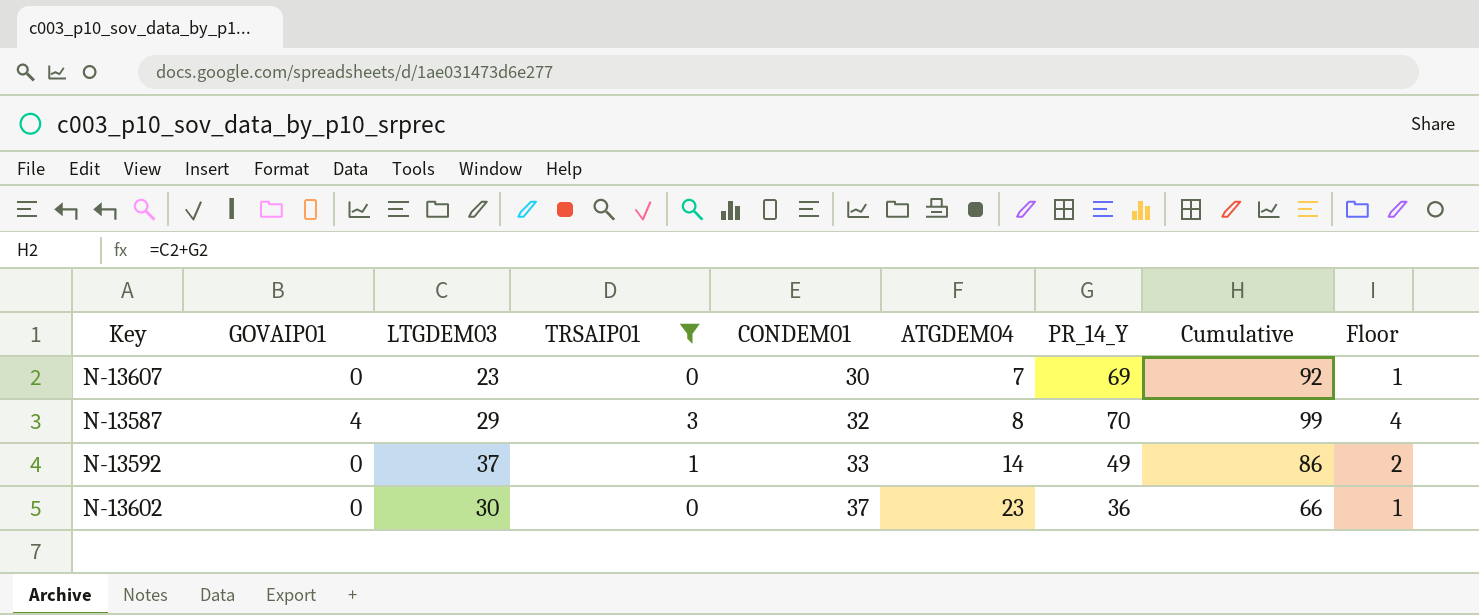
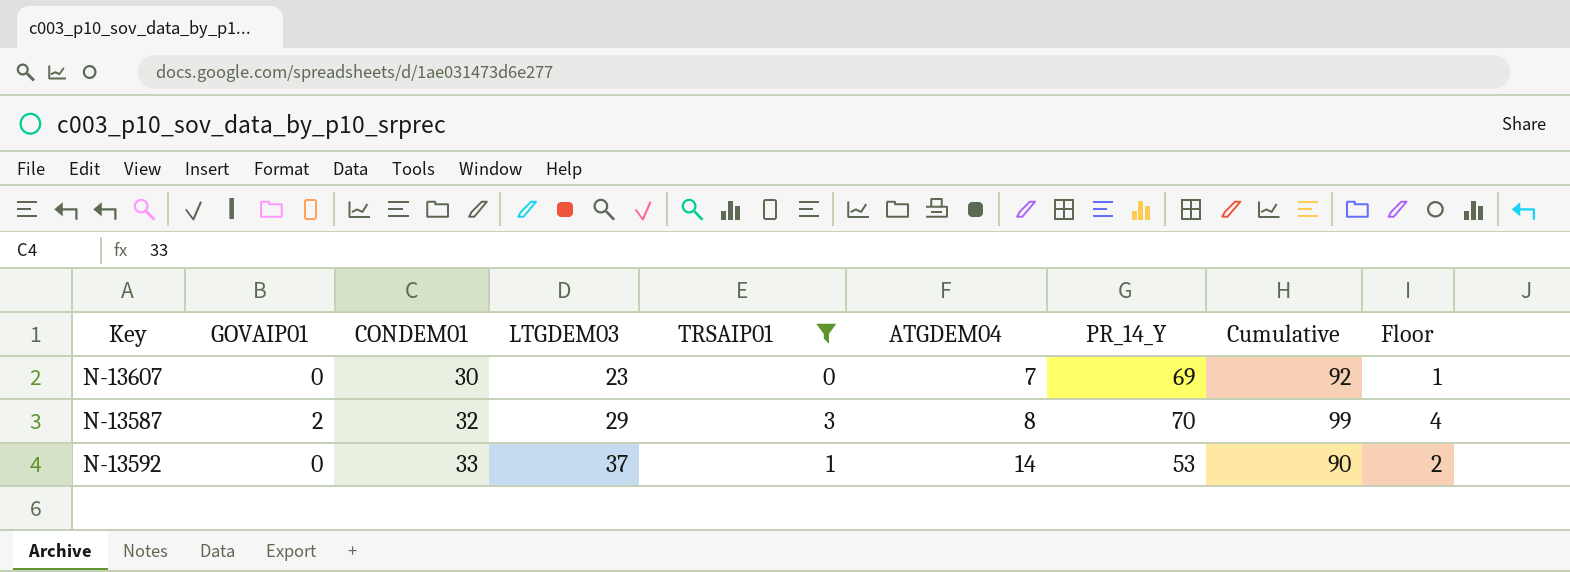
column CONDEM01 | position: 5 -> 3
row N-13602: 0 | 30 | 0 | 37 | 23 | 36 | 66 | 1 -> none
N-13587 | GOVAIP01: 4 -> 2
N-13592 | PR_14_Y: 49 -> 53
N-13592 | Cumulative: 86 -> 90

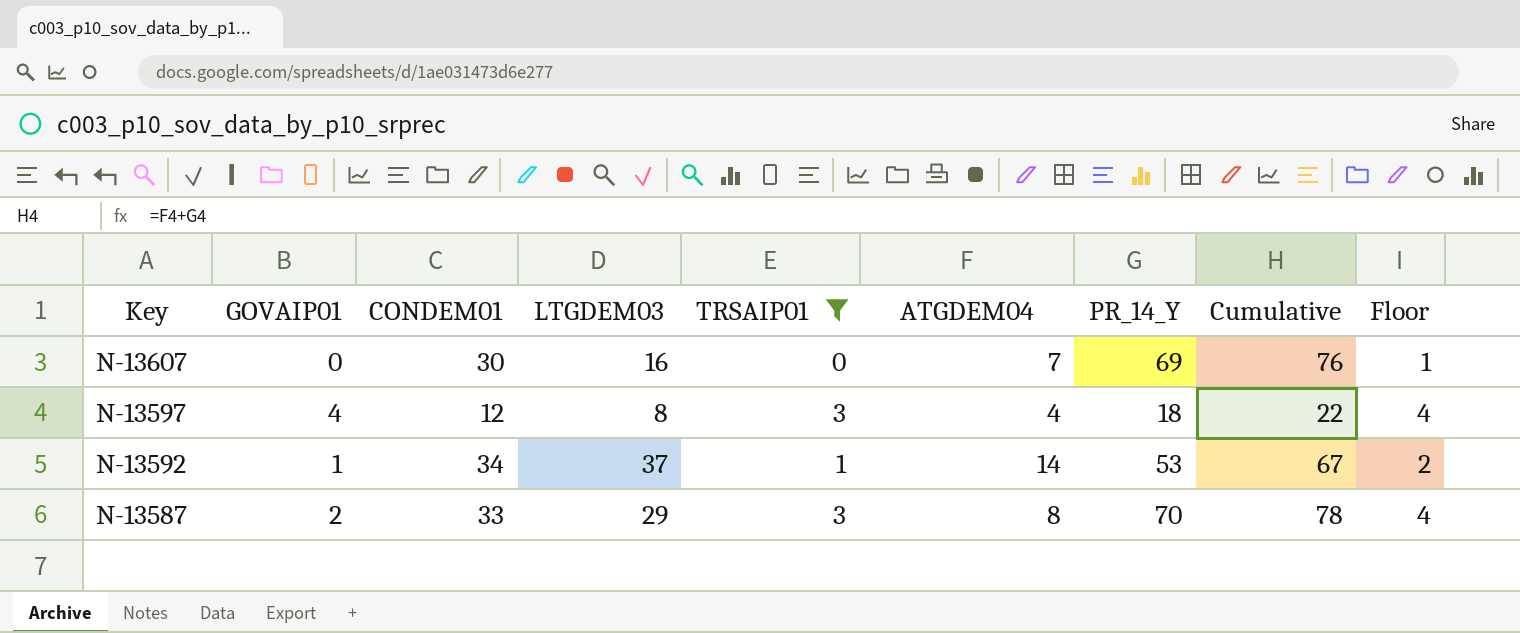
row order: CONDEM01 ascending -> Key descending
column Cumulative | formula: [LTGDEM03] + [PR_14_Y] -> [ATGDEM04] + [PR_14_Y]
N-13607 | LTGDEM03: 23 -> 16
row N-13597: none -> 4 | 12 | 8 | 3 | 4 | 18 | 22 | 4
N-13592 | GOVAIP01: 0 -> 1
N-13592 | CONDEM01: 33 -> 34
N-13587 | CONDEM01: 32 -> 33

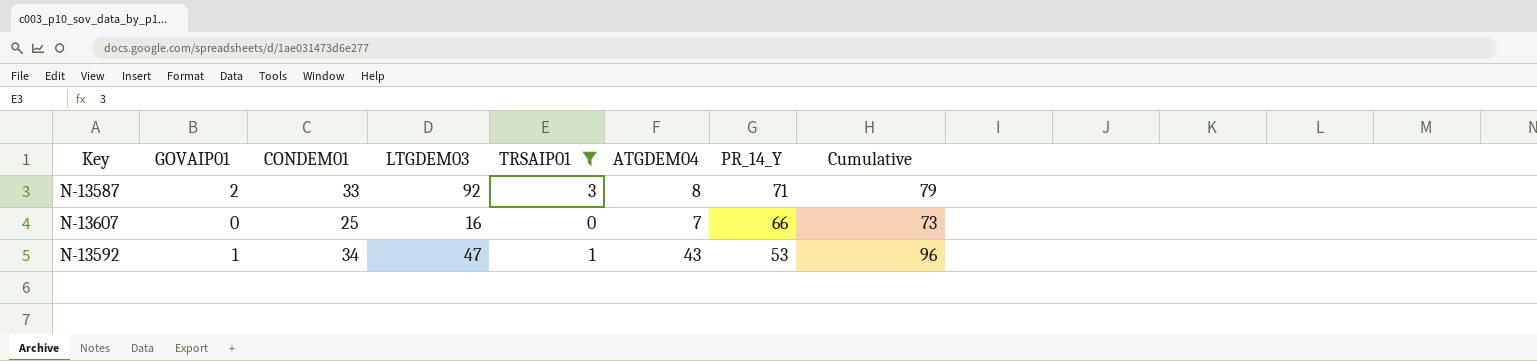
row order: Key descending -> PR_14_Y descending
column Floor | formula: [TRSAIP01] + 1 -> none
row N-13597: 4 | 12 | 8 | 3 | 4 | 18 | 22 | 4 -> none
N-13587 | LTGDEM03: 29 -> 92
N-13587 | PR_14_Y: 70 -> 71
N-13587 | Cumulative: 78 -> 79
N-13607 | CONDEM01: 30 -> 25
N-13607 | PR_14_Y: 69 -> 66
N-13607 | Cumulative: 76 -> 73
N-13592 | LTGDEM03: 37 -> 47
N-13592 | ATGDEM04: 14 -> 43
N-13592 | Cumulative: 67 -> 96

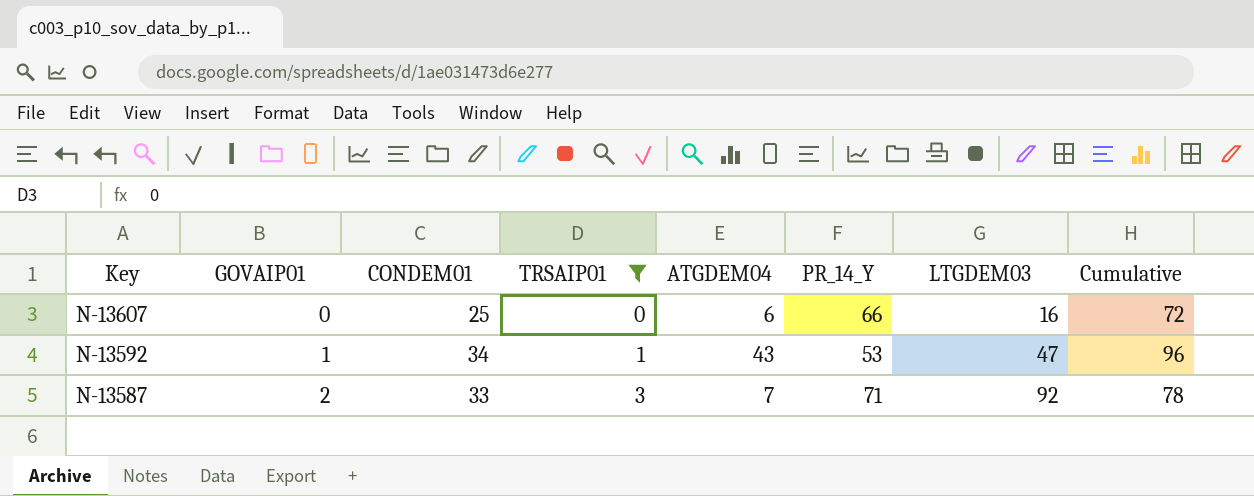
row order: PR_14_Y descending -> Key descending
column LTGDEM03 | position: 4 -> 7
N-13607 | ATGDEM04: 7 -> 6
N-13607 | Cumulative: 73 -> 72
N-13587 | ATGDEM04: 8 -> 7
N-13587 | Cumulative: 79 -> 78

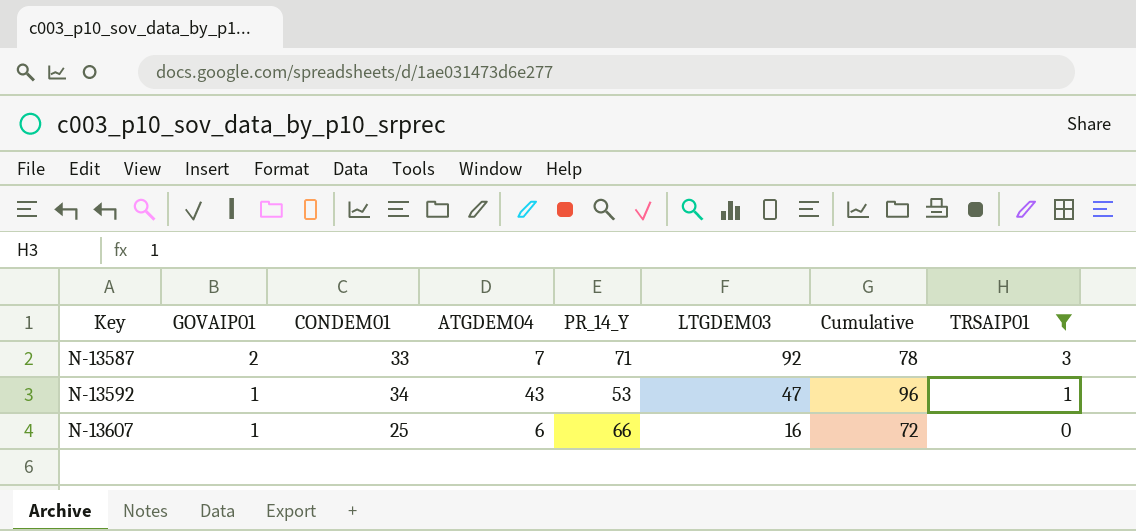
row order: Key descending -> Key ascending
column TRSAIP01 | position: 4 -> 8
N-13607 | GOVAIP01: 0 -> 1

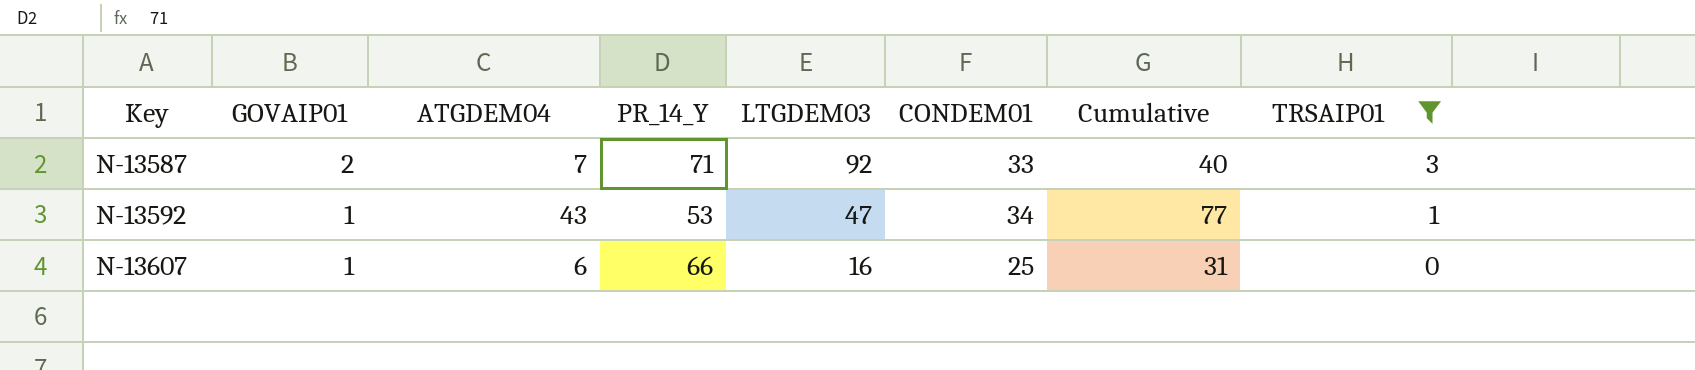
column CONDEM01 | position: 3 -> 6
column Cumulative | formula: [ATGDEM04] + [PR_14_Y] -> [ATGDEM04] + [CONDEM01]

